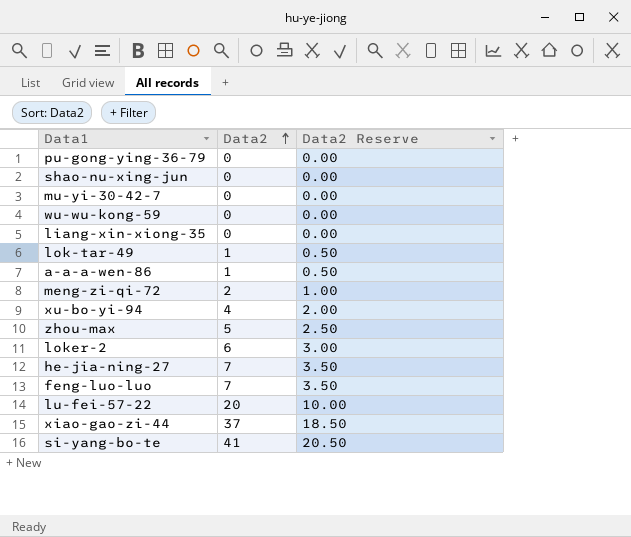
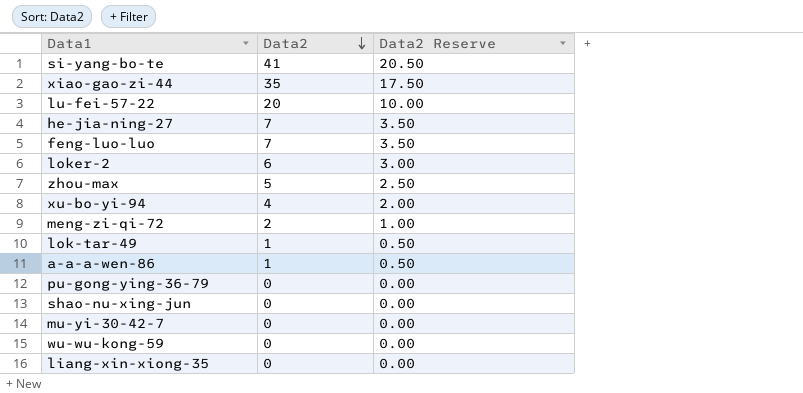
row order: Data2 ascending -> Data2 descending
xiao-gao-zi-44 | Data2: 37 -> 35
xiao-gao-zi-44 | Data2 Reserve: 18.50 -> 17.50

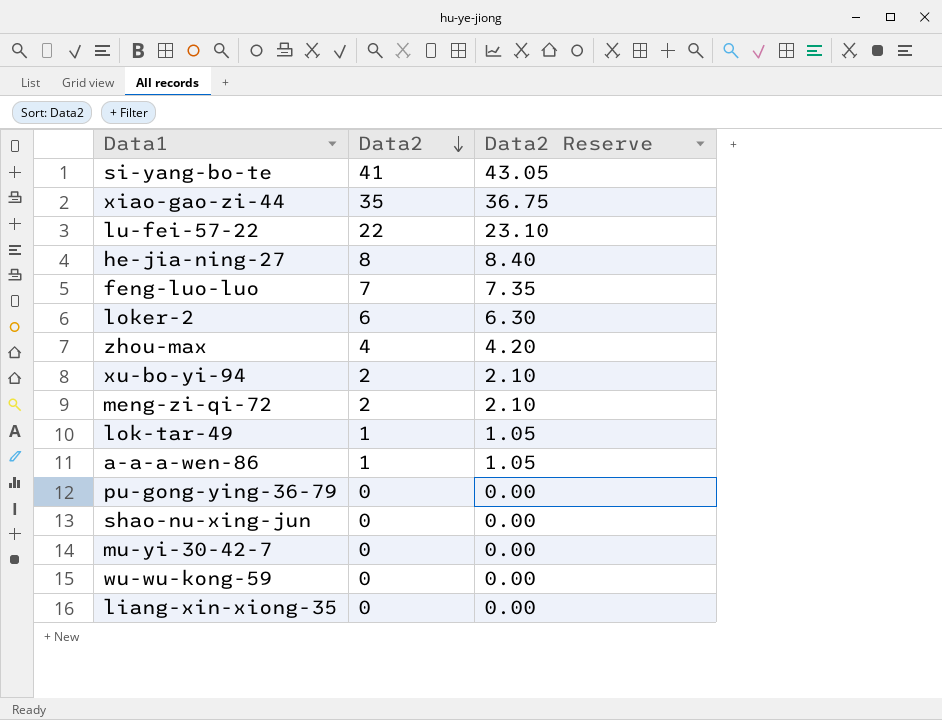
column Data2 Reserve | formula: [Data2] * 0.5 -> [Data2] * 1.05
lu-fei-57-22 | Data2: 20 -> 22
he-jia-ning-27 | Data2: 7 -> 8
zhou-max | Data2: 5 -> 4
xu-bo-yi-94 | Data2: 4 -> 2

